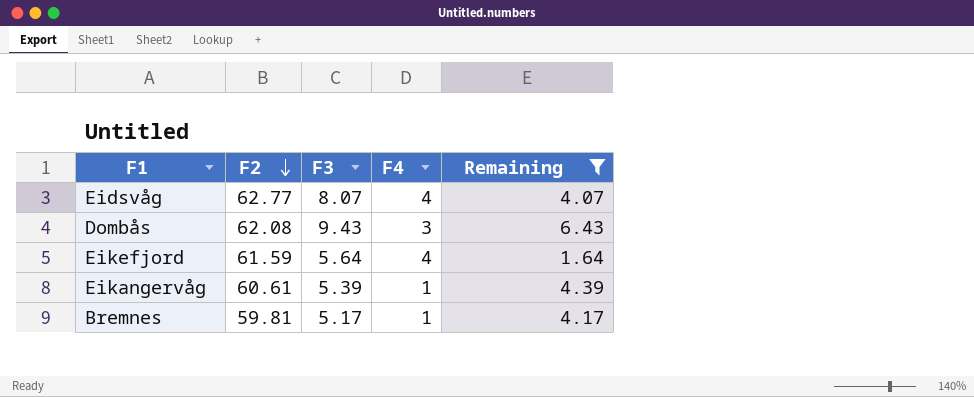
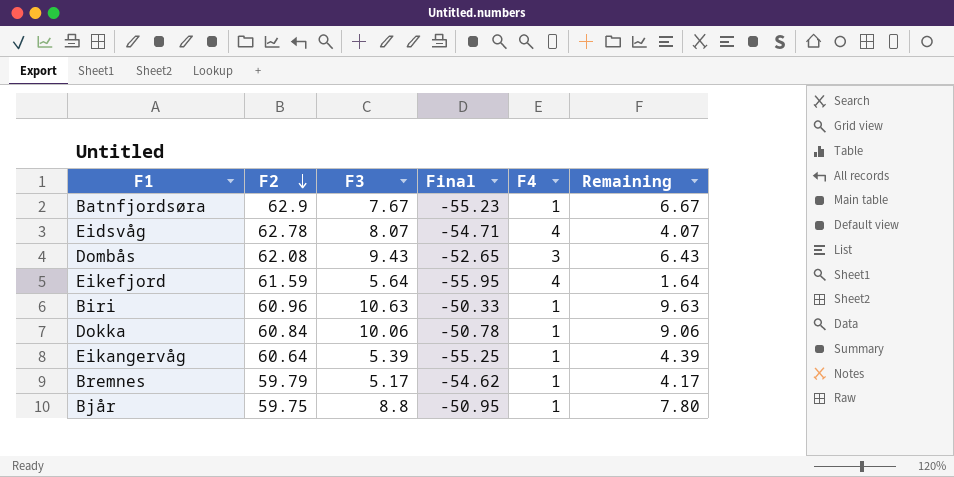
filter: Remaining <= 6.43 -> none
column Final | formula: none -> [F3] - [F2]
Eidsvåg | F2: 62.77 -> 62.78
Eikangervåg | F2: 60.61 -> 60.64
Bremnes | F2: 59.81 -> 59.79

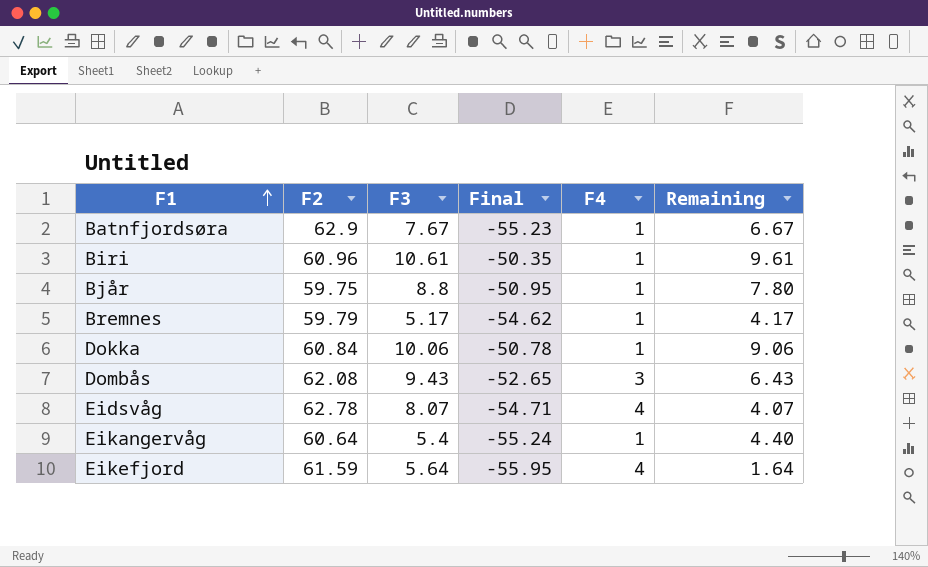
row order: F2 descending -> F1 ascending
Biri | F3: 10.63 -> 10.61
Biri | Final: -50.33 -> -50.35
Biri | Remaining: 9.63 -> 9.61
Eikangervåg | F3: 5.39 -> 5.4
Eikangervåg | Final: -55.25 -> -55.24
Eikangervåg | Remaining: 4.39 -> 4.40

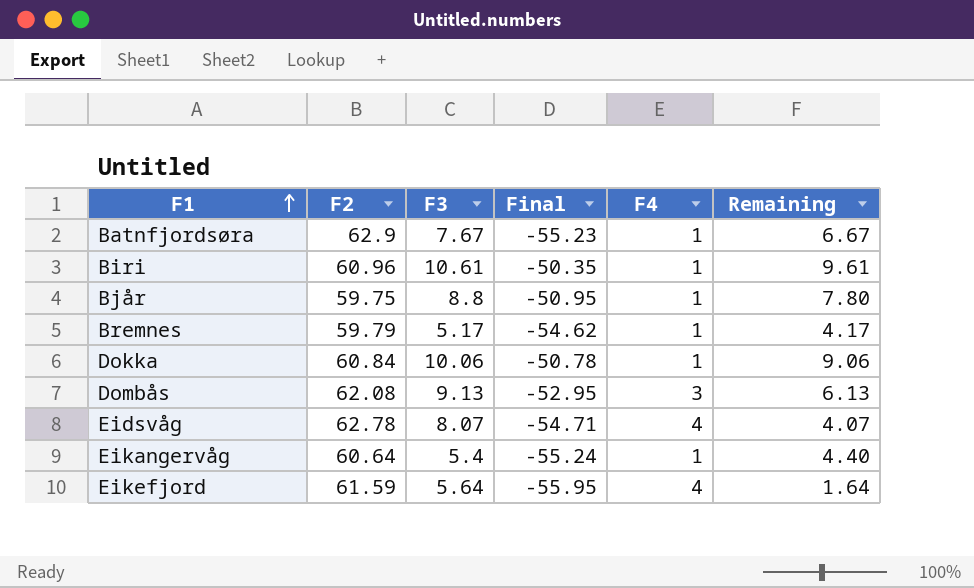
Dombås | F3: 9.43 -> 9.13
Dombås | Final: -52.65 -> -52.95
Dombås | Remaining: 6.43 -> 6.13

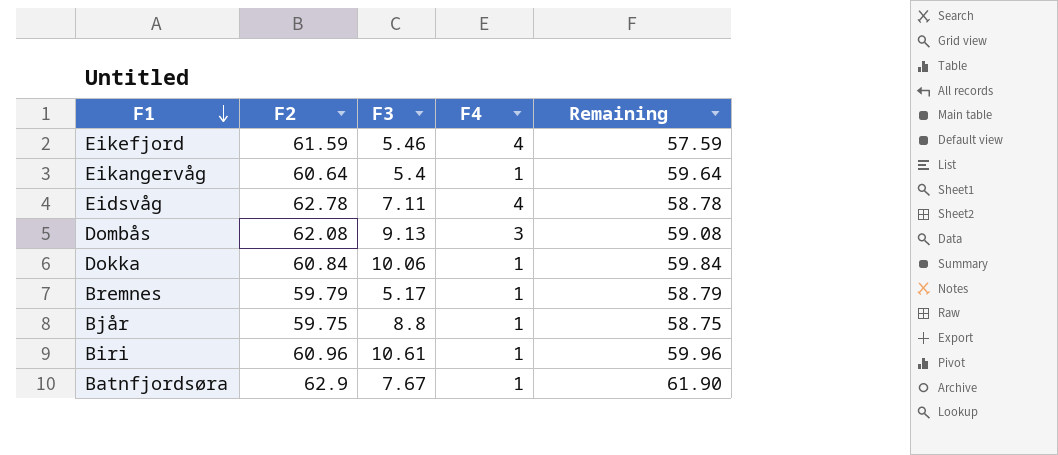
row order: F1 ascending -> F1 descending
column Final | formula: [F3] - [F2] -> none
column Remaining | formula: [F3] - [F4] -> [F2] - [F4]
Eikefjord | F3: 5.64 -> 5.46
Eidsvåg | F3: 8.07 -> 7.11

